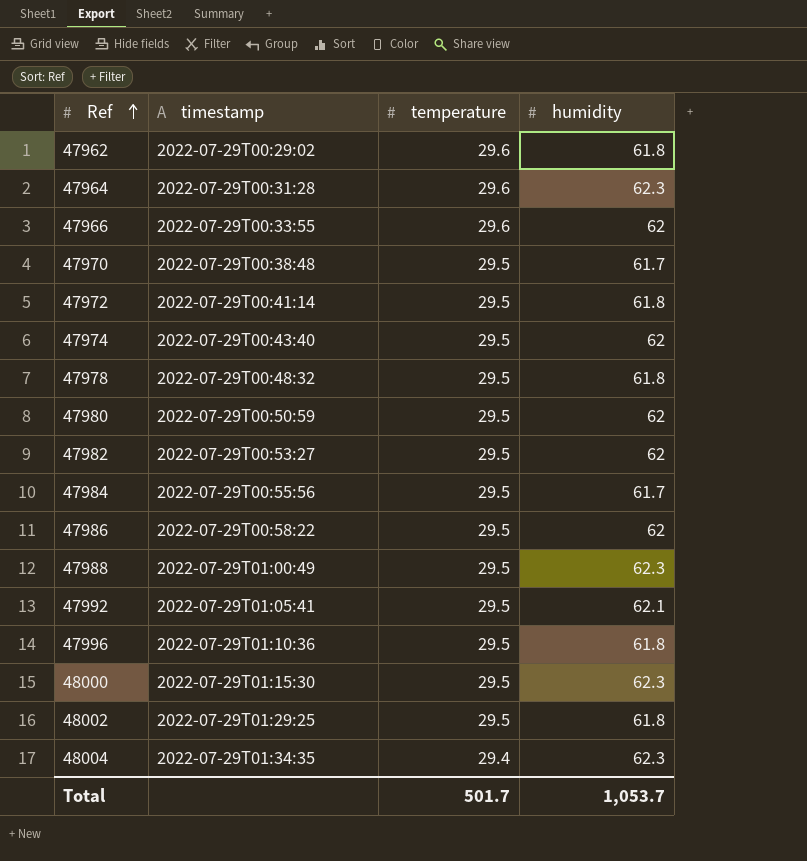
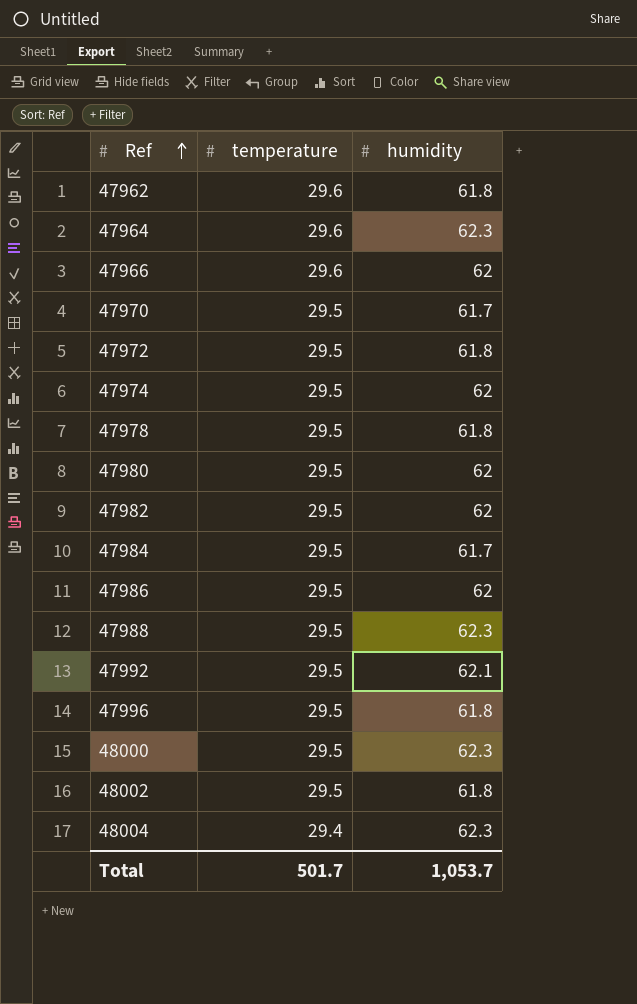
column timestamp | position: 2 -> none

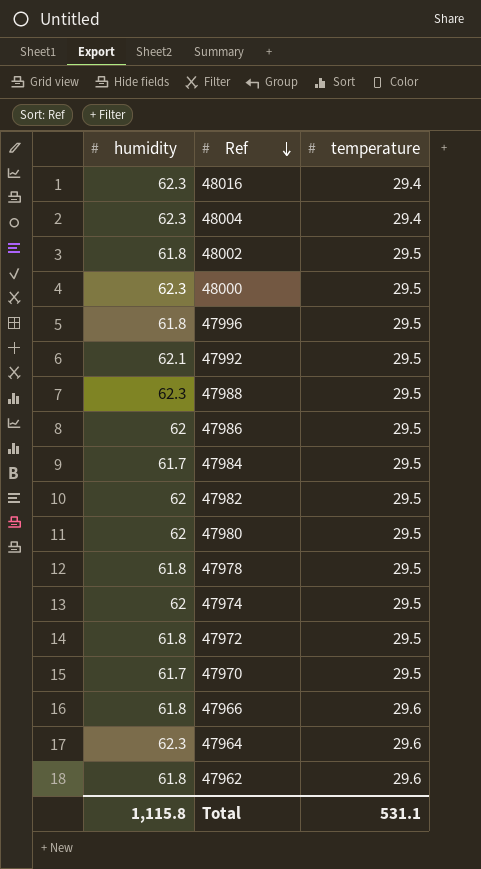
row order: Ref ascending -> Ref descending
column humidity | position: 3 -> 1
row 48016: none -> 62.3 | 29.4
47966 | humidity: 62 -> 61.8
Total | humidity: 1,053.7 -> 1,115.8
Total | temperature: 501.7 -> 531.1

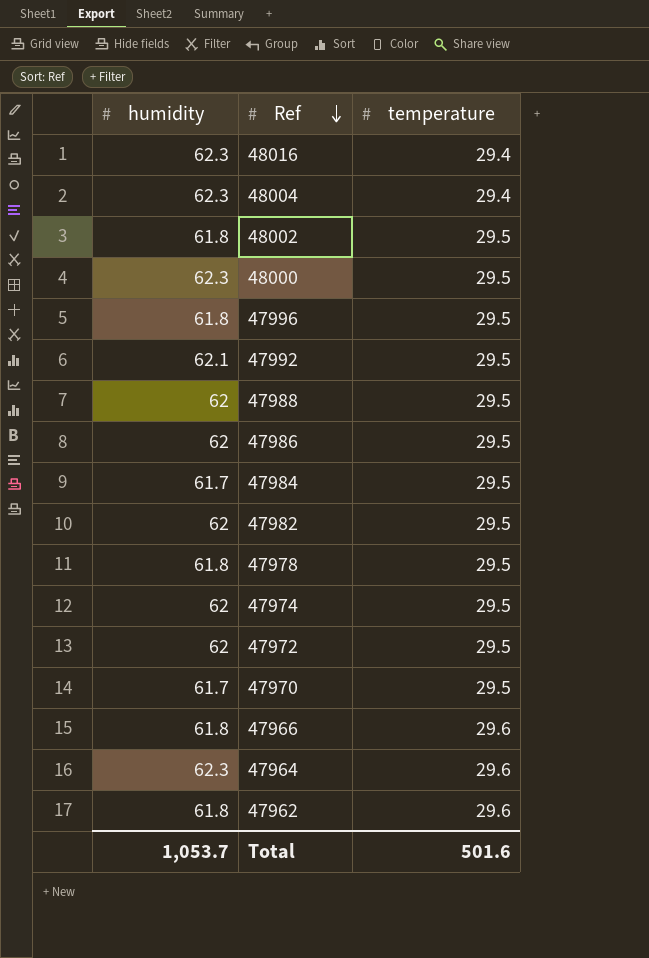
row 47980: 62 | 29.5 -> none
47988 | humidity: 62.3 -> 62
47972 | humidity: 61.8 -> 62
Total | humidity: 1,115.8 -> 1,053.7
Total | temperature: 531.1 -> 501.6

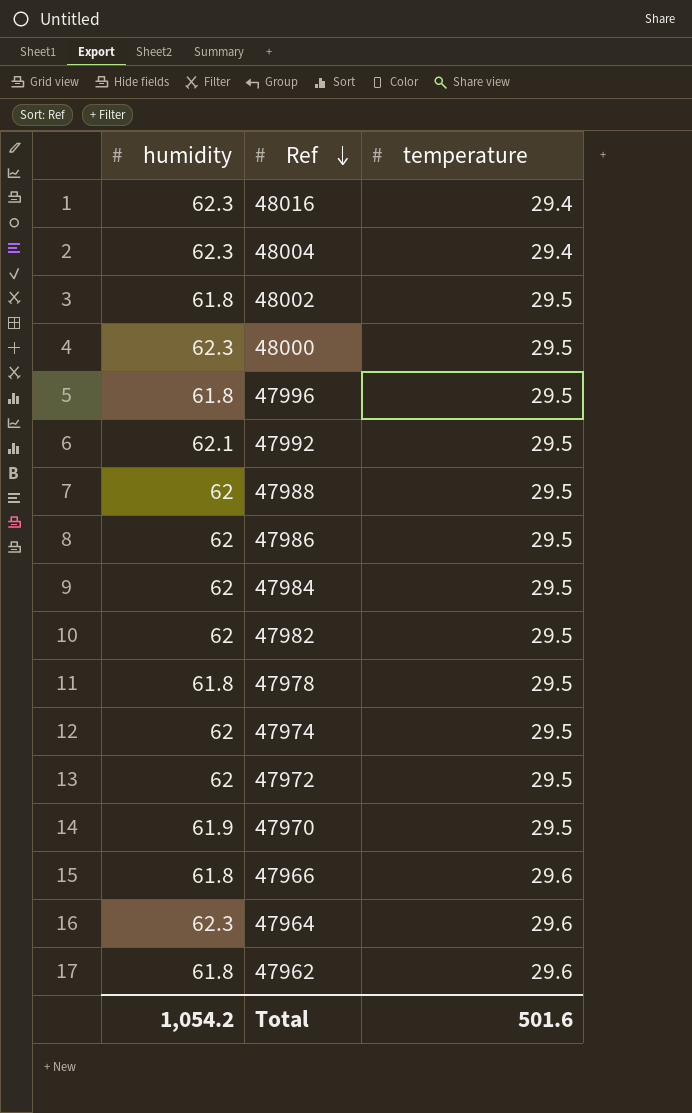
47984 | humidity: 61.7 -> 62
47970 | humidity: 61.7 -> 61.9
Total | humidity: 1,053.7 -> 1,054.2

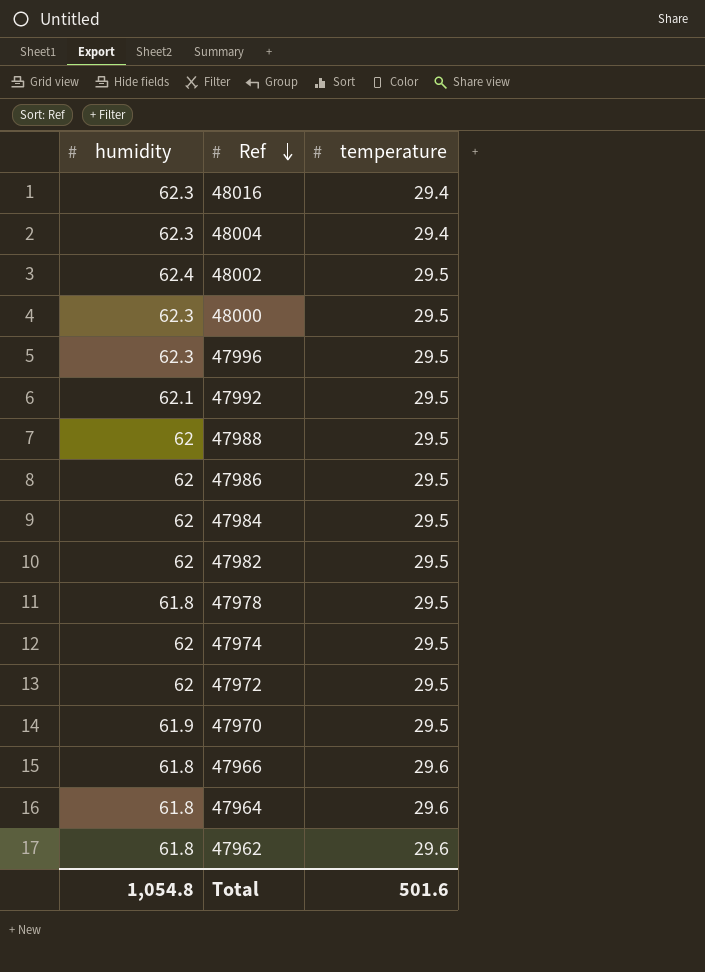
48002 | humidity: 61.8 -> 62.4
47996 | humidity: 61.8 -> 62.3
47964 | humidity: 62.3 -> 61.8
Total | humidity: 1,054.2 -> 1,054.8

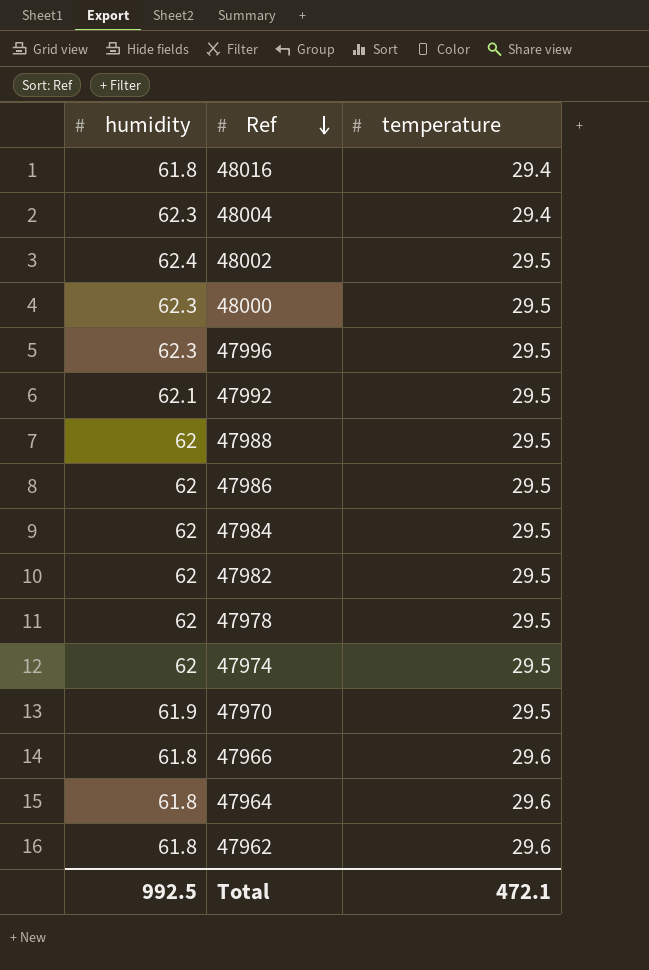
row 47972: 62 | 29.5 -> none
48016 | humidity: 62.3 -> 61.8
47978 | humidity: 61.8 -> 62
Total | humidity: 1,054.8 -> 992.5
Total | temperature: 501.6 -> 472.1

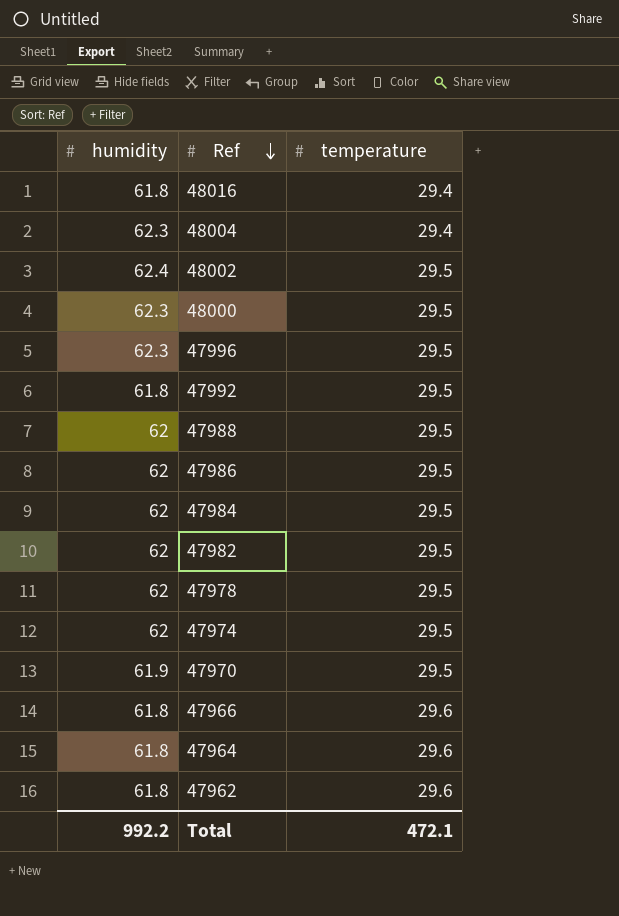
47992 | humidity: 62.1 -> 61.8
Total | humidity: 992.5 -> 992.2

